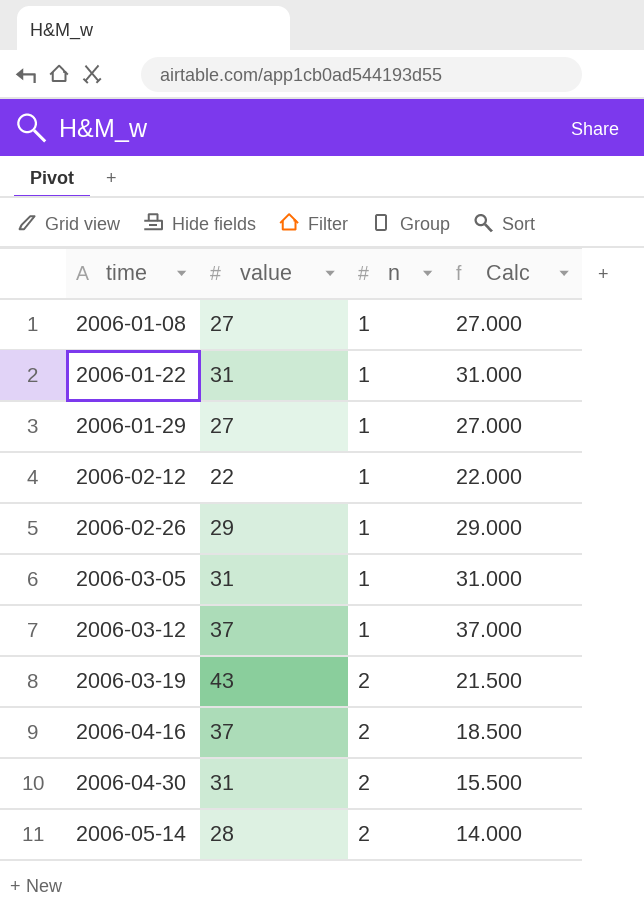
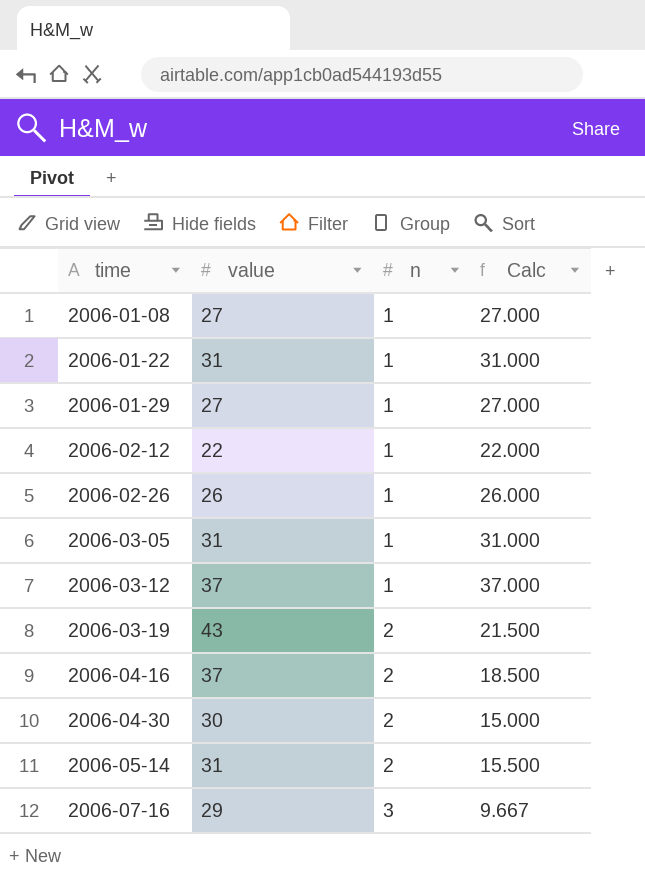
2006-02-26 | value: 29 -> 26
2006-02-26 | Calc: 29.000 -> 26.000
2006-04-30 | value: 31 -> 30
2006-04-30 | Calc: 15.500 -> 15.000
2006-05-14 | value: 28 -> 31
2006-05-14 | Calc: 14.000 -> 15.500
row 2006-07-16: none -> 29 | 3 | 9.667

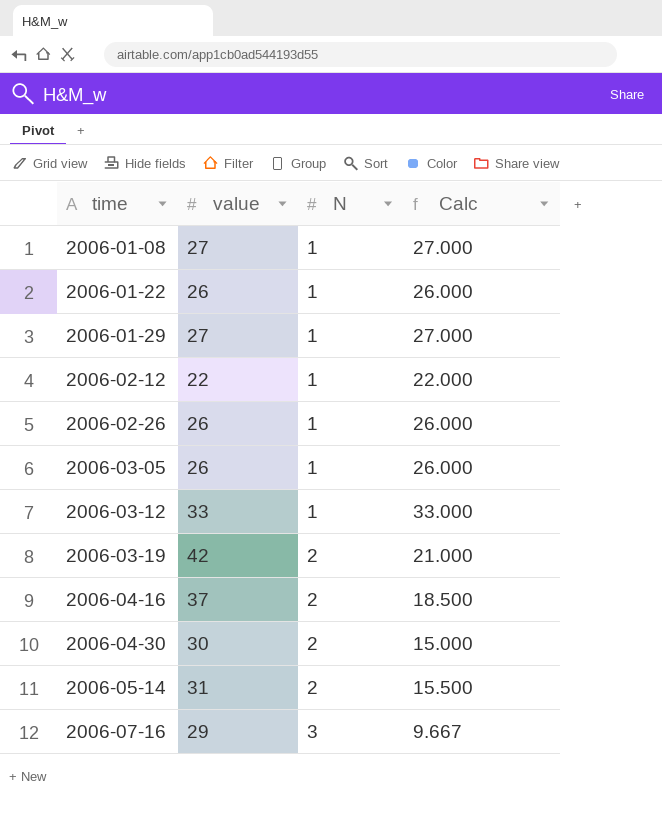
column name: n -> N
2006-01-22 | value: 31 -> 26
2006-01-22 | Calc: 31.000 -> 26.000
2006-03-05 | value: 31 -> 26
2006-03-05 | Calc: 31.000 -> 26.000
2006-03-12 | value: 37 -> 33
2006-03-12 | Calc: 37.000 -> 33.000
2006-03-19 | value: 43 -> 42
2006-03-19 | Calc: 21.500 -> 21.000

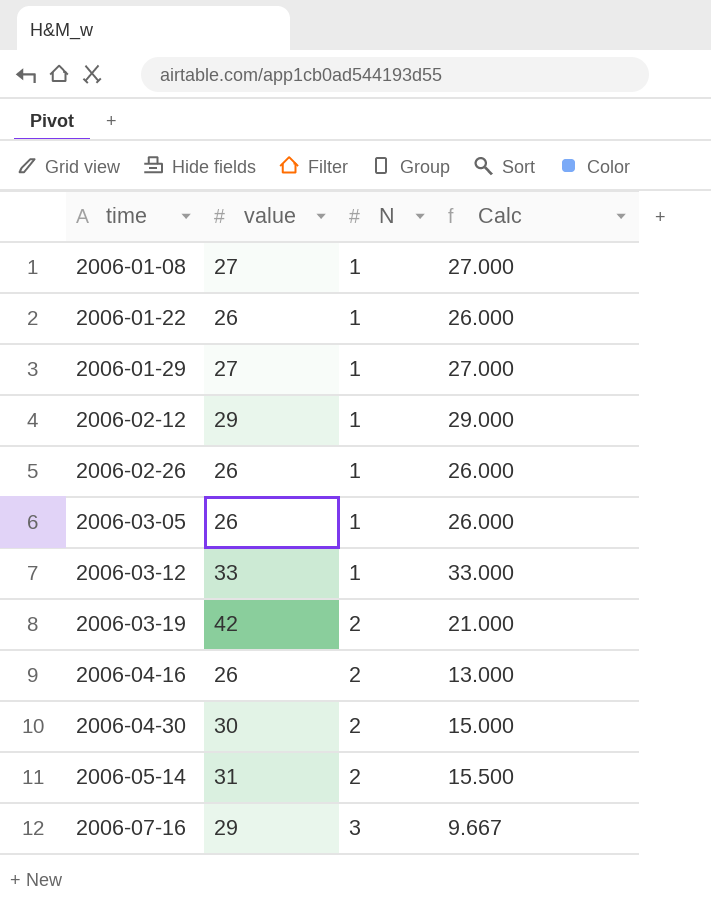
2006-02-12 | value: 22 -> 29
2006-02-12 | Calc: 22.000 -> 29.000
2006-04-16 | value: 37 -> 26
2006-04-16 | Calc: 18.500 -> 13.000

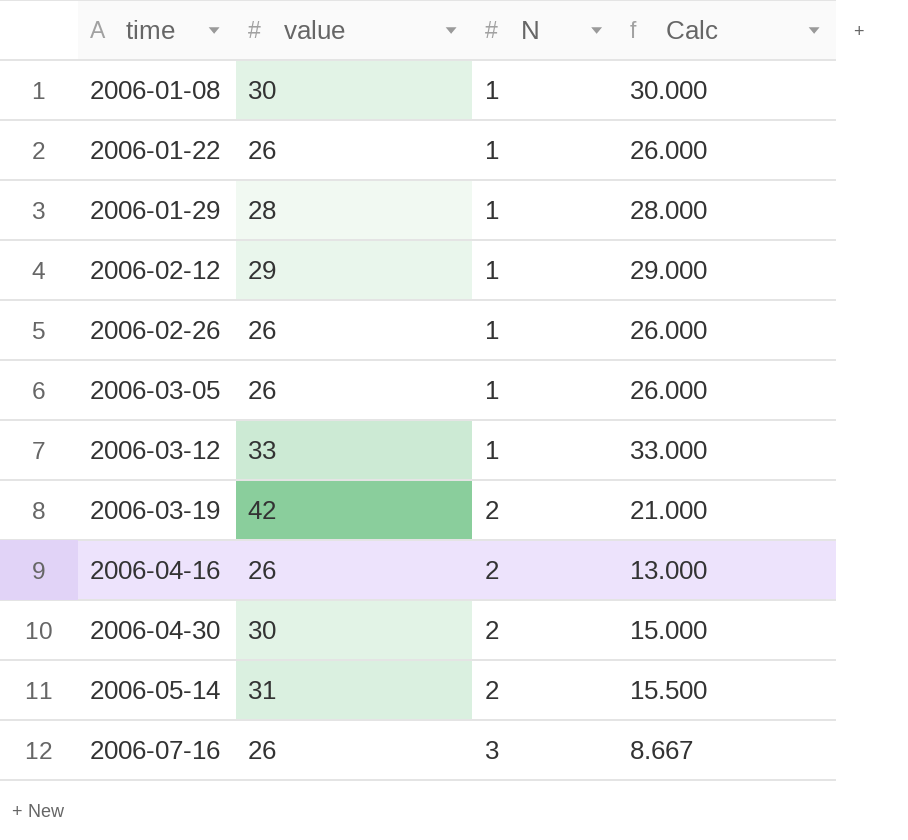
2006-01-08 | value: 27 -> 30
2006-01-08 | Calc: 27.000 -> 30.000
2006-01-29 | value: 27 -> 28
2006-01-29 | Calc: 27.000 -> 28.000
2006-07-16 | value: 29 -> 26
2006-07-16 | Calc: 9.667 -> 8.667

